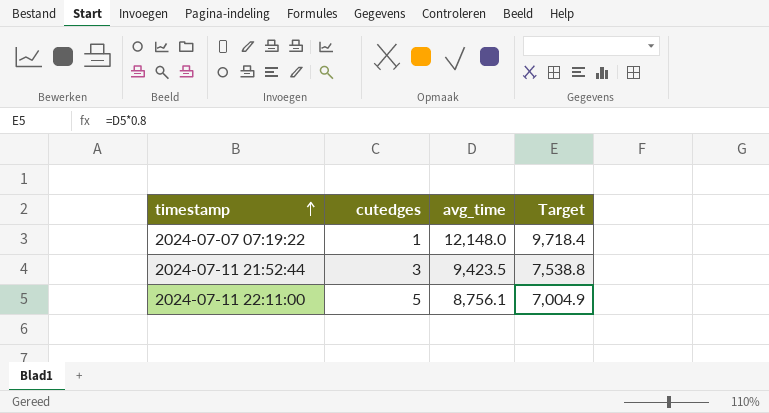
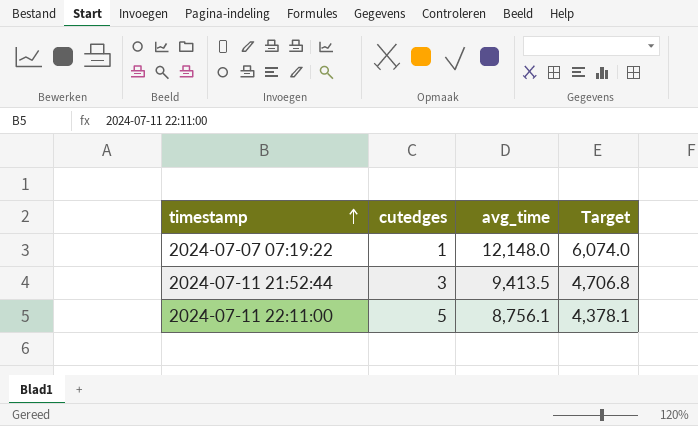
column Target | formula: [avg_time] * 0.8 -> [avg_time] * 0.5
2024-07-11 21:52:44 | avg_time: 9,423.5 -> 9,413.5

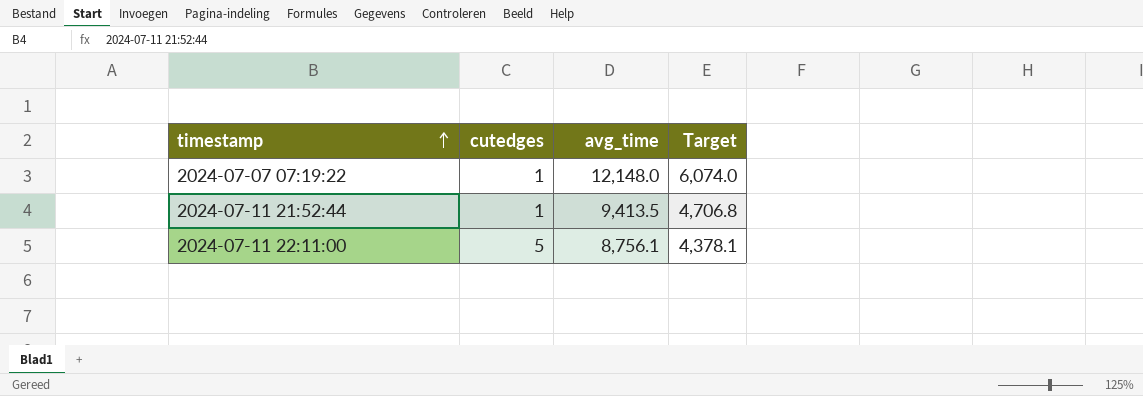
2024-07-11 21:52:44 | cutedges: 3 -> 1

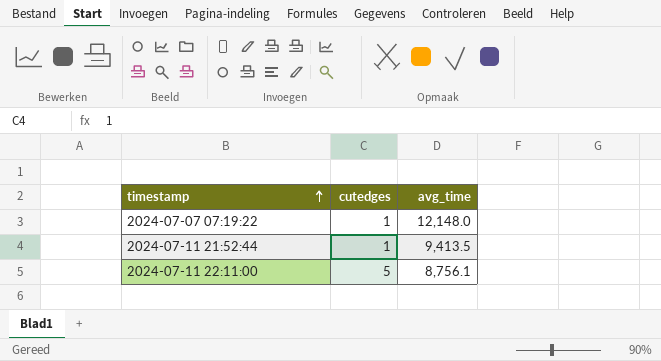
column Target | formula: [avg_time] * 0.5 -> none

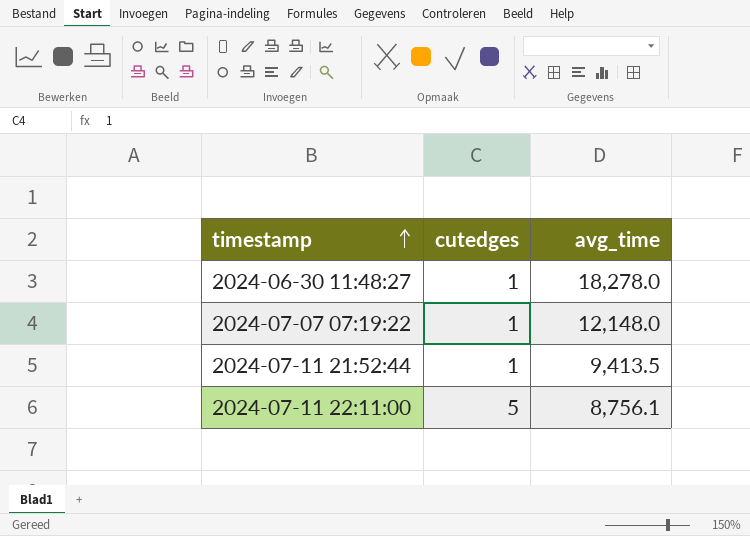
row 2024-06-30 11:48:27: none -> 1 | 18,278.0

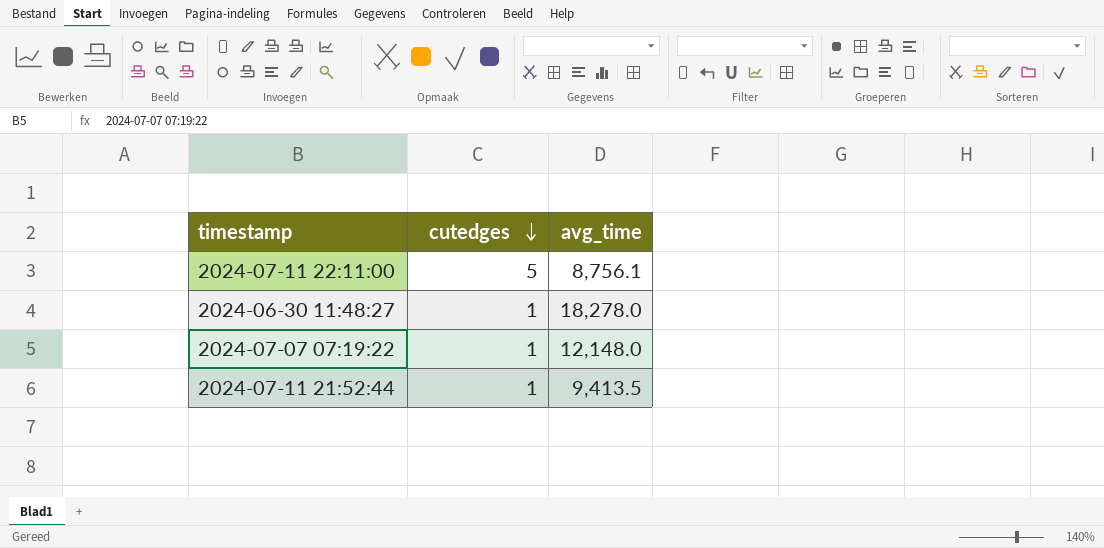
row order: timestamp ascending -> cutedges descending

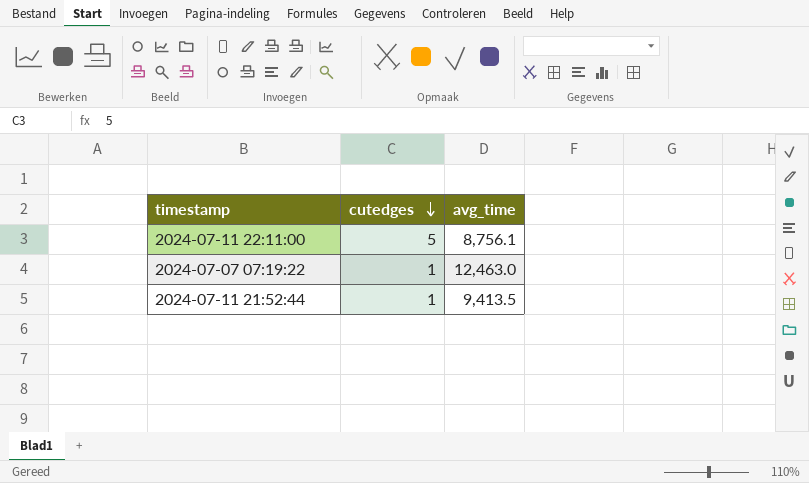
row 2024-06-30 11:48:27: 1 | 18,278.0 -> none
2024-07-07 07:19:22 | avg_time: 12,148.0 -> 12,463.0

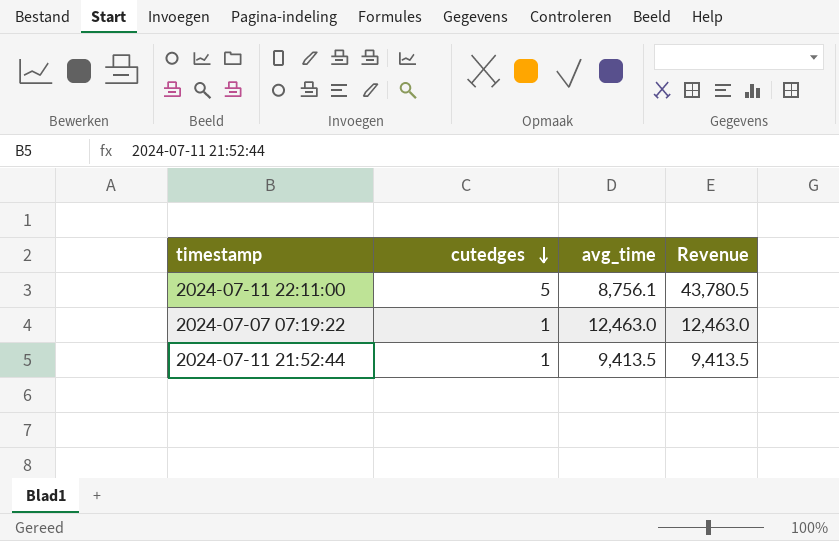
column Revenue | formula: none -> [cutedges] * [avg_time]

